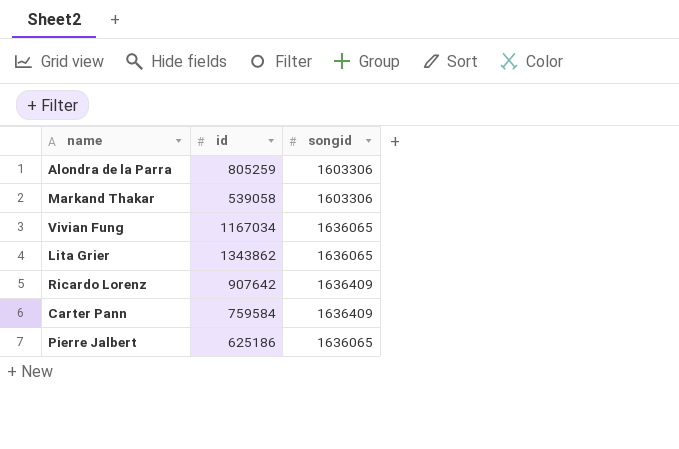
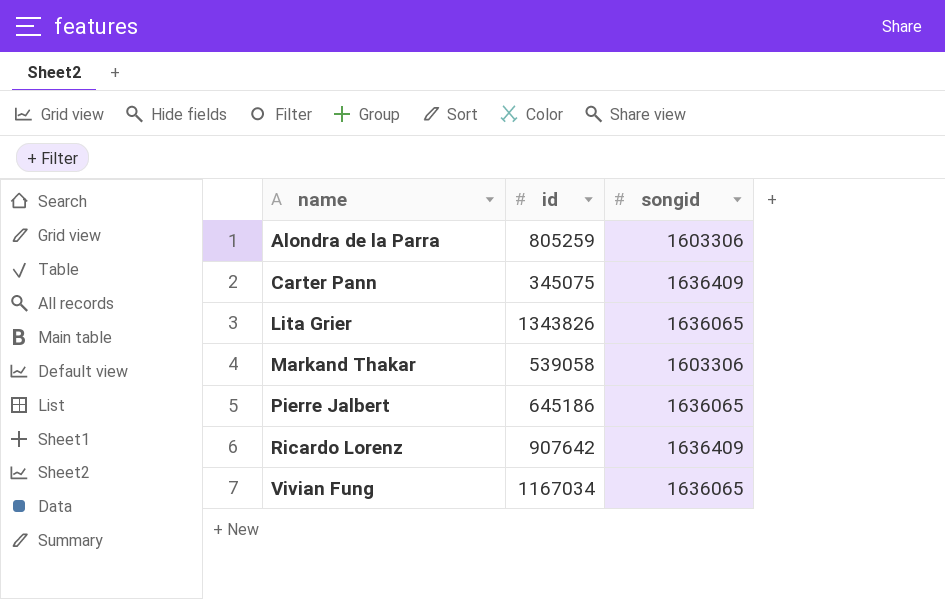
row order: none -> name ascending
Carter Pann | id: 759584 -> 345075
Lita Grier | id: 1343862 -> 1343826
Pierre Jalbert | id: 625186 -> 645186

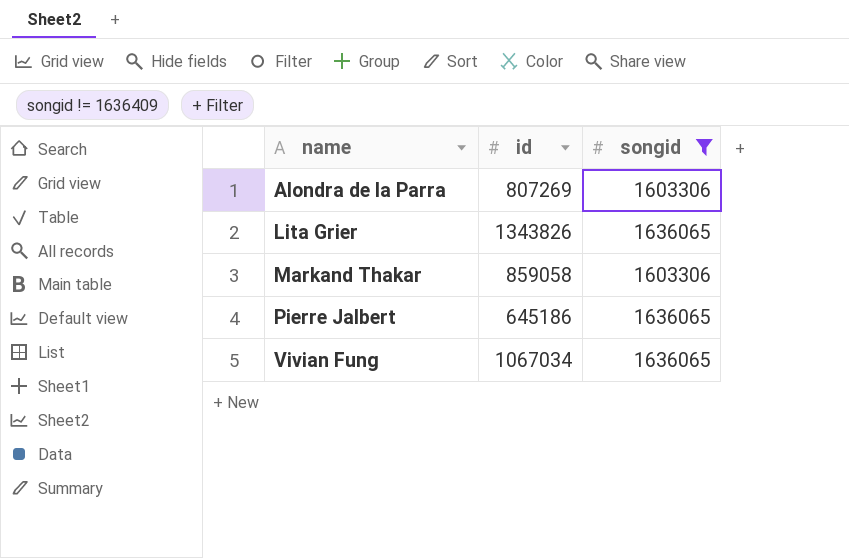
filter: none -> songid != 1636409
Alondra de la Parra | id: 805259 -> 807269
Markand Thakar | id: 539058 -> 859058
Vivian Fung | id: 1167034 -> 1067034

